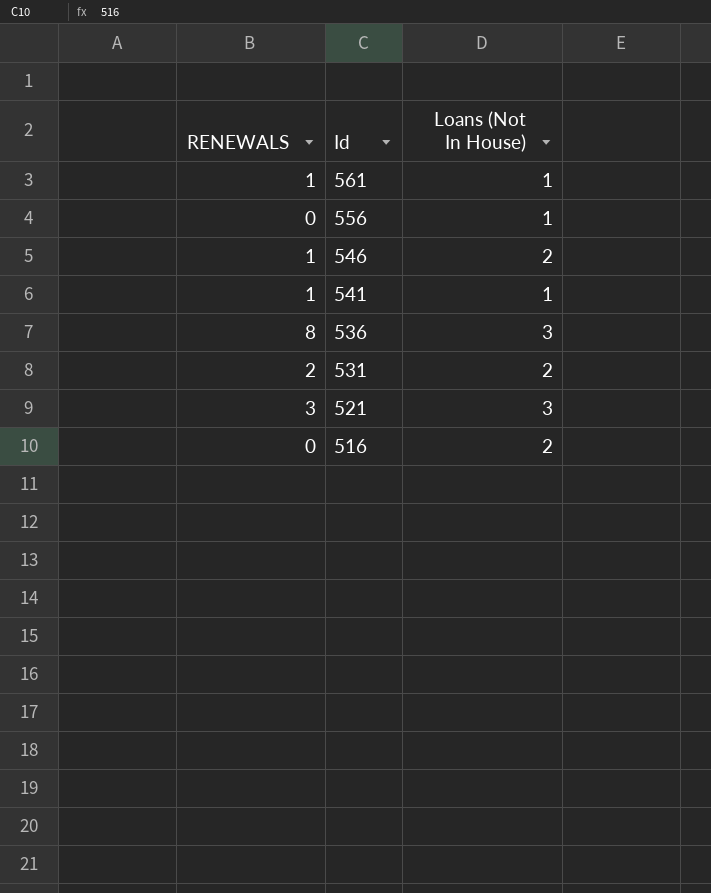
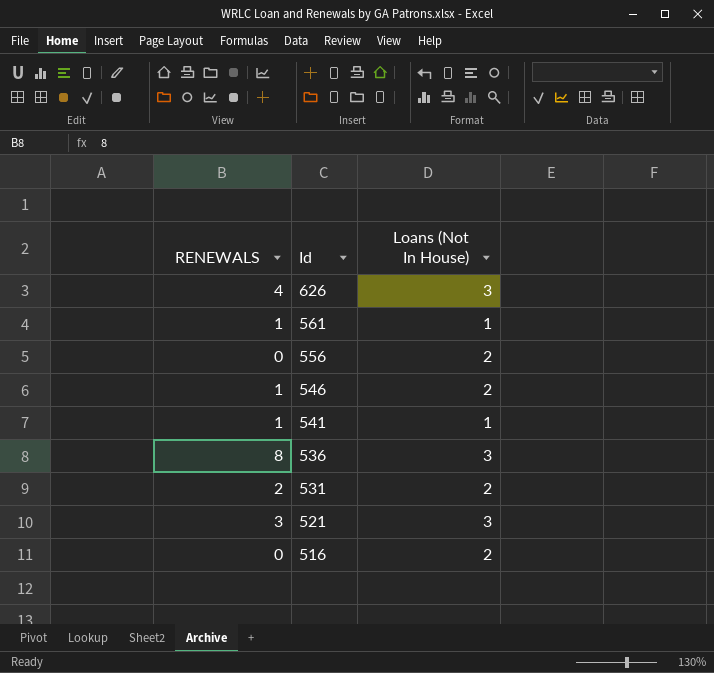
row 626: none -> 4 | 3
556 | Loans (Not In House): 1 -> 2

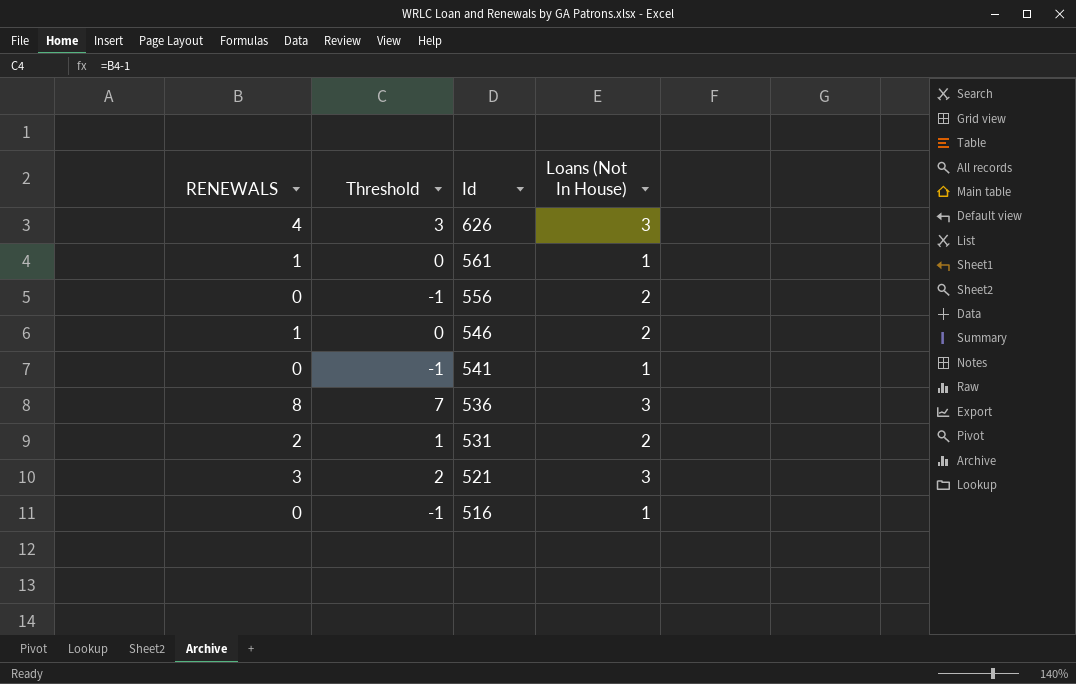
column Threshold | formula: none -> [RENEWALS] - 1
541 | RENEWALS: 1 -> 0
516 | Loans (Not In House): 2 -> 1

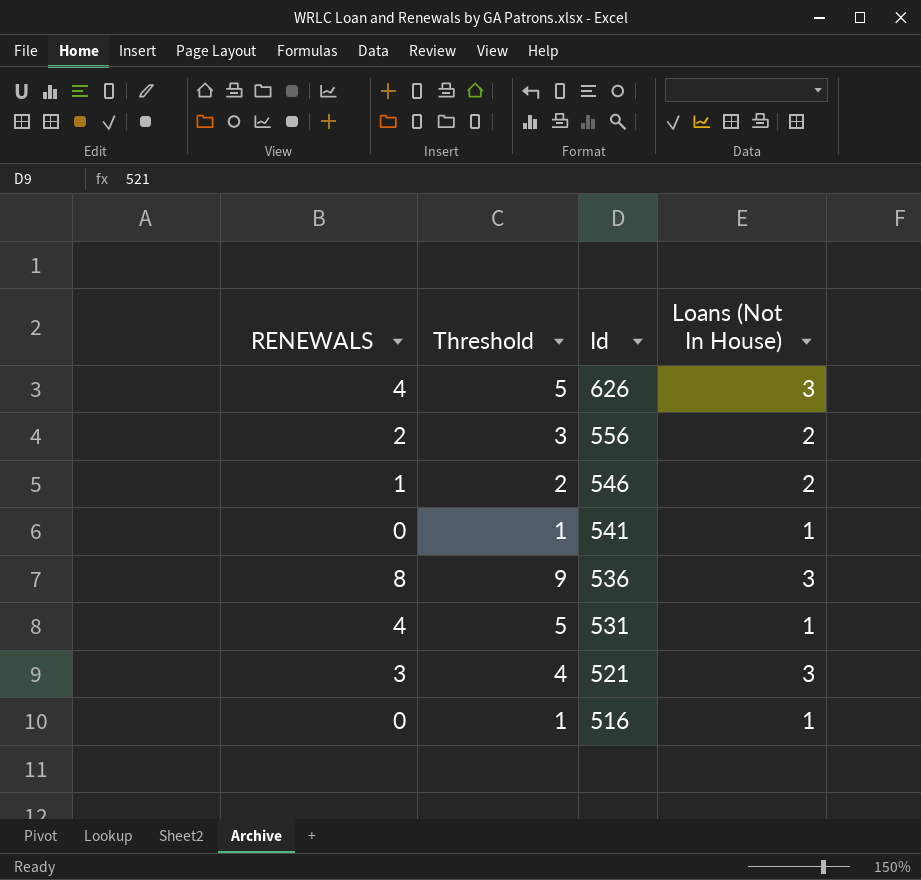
column Threshold | formula: [RENEWALS] - 1 -> [RENEWALS] + 1
row 561: 1 | 0 | 1 -> none
556 | RENEWALS: 0 -> 2
531 | RENEWALS: 2 -> 4
531 | Loans (Not In House): 2 -> 1

